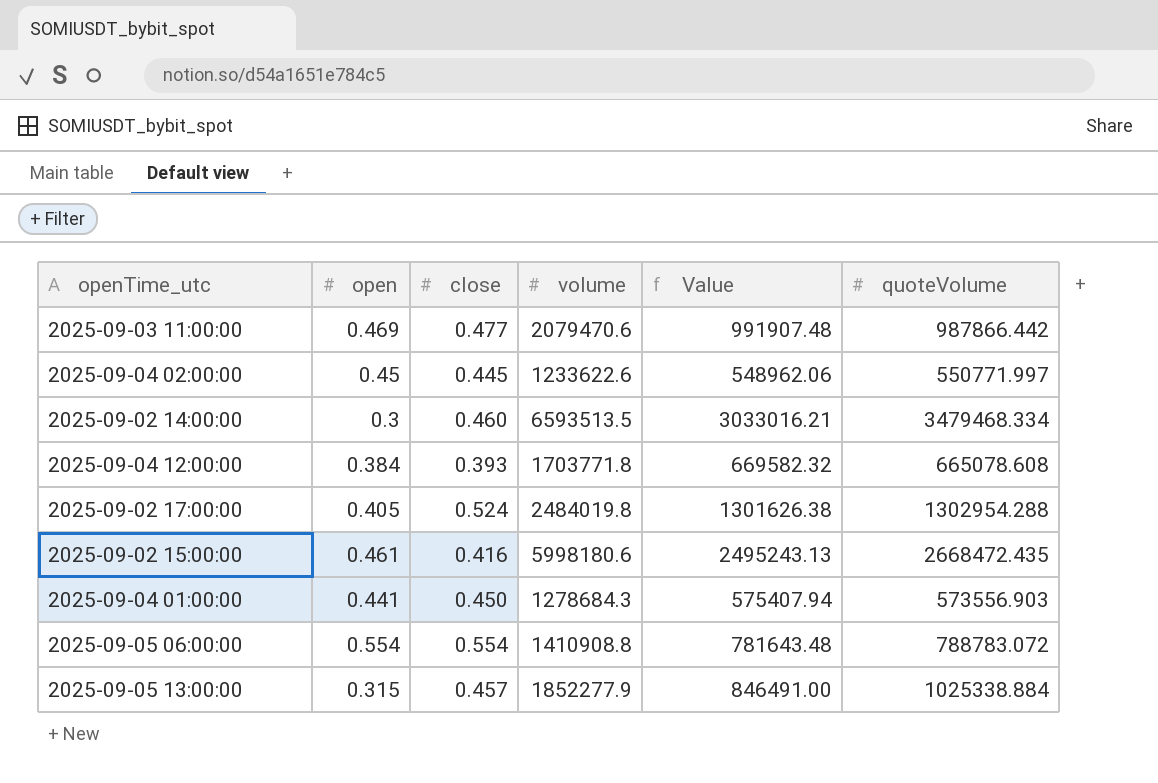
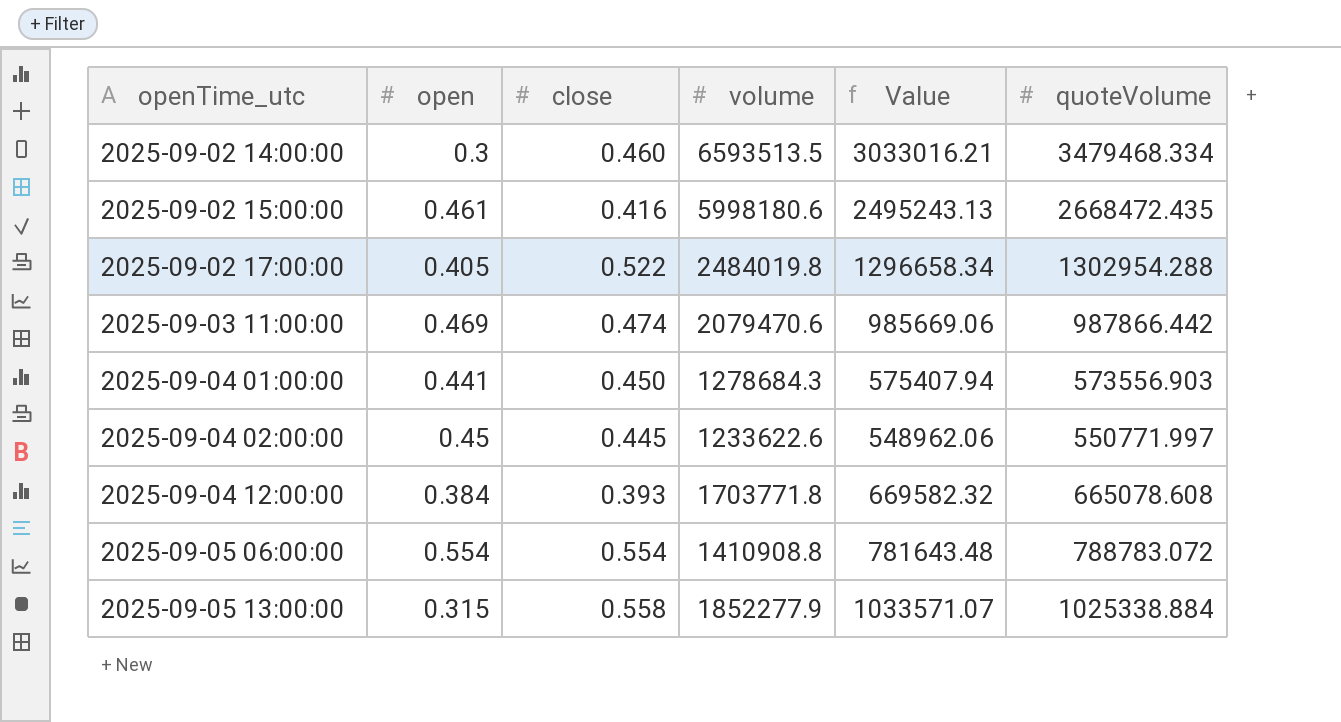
row order: none -> openTime_utc ascending
2025-09-02 17:00:00 | close: 0.524 -> 0.522
2025-09-02 17:00:00 | Value: 1301626.38 -> 1296658.34
2025-09-03 11:00:00 | close: 0.477 -> 0.474
2025-09-03 11:00:00 | Value: 991907.48 -> 985669.06
2025-09-05 13:00:00 | close: 0.457 -> 0.558
2025-09-05 13:00:00 | Value: 846491.00 -> 1033571.07

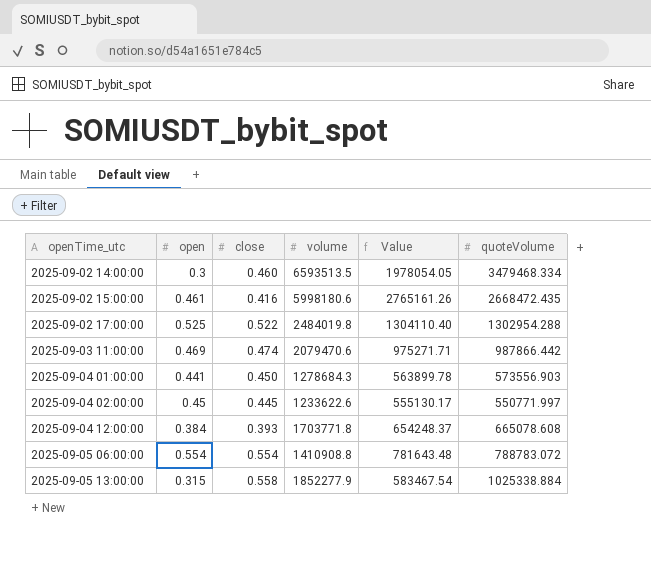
column Value | formula: [close] * [volume] -> [open] * [volume]
2025-09-02 17:00:00 | open: 0.405 -> 0.525

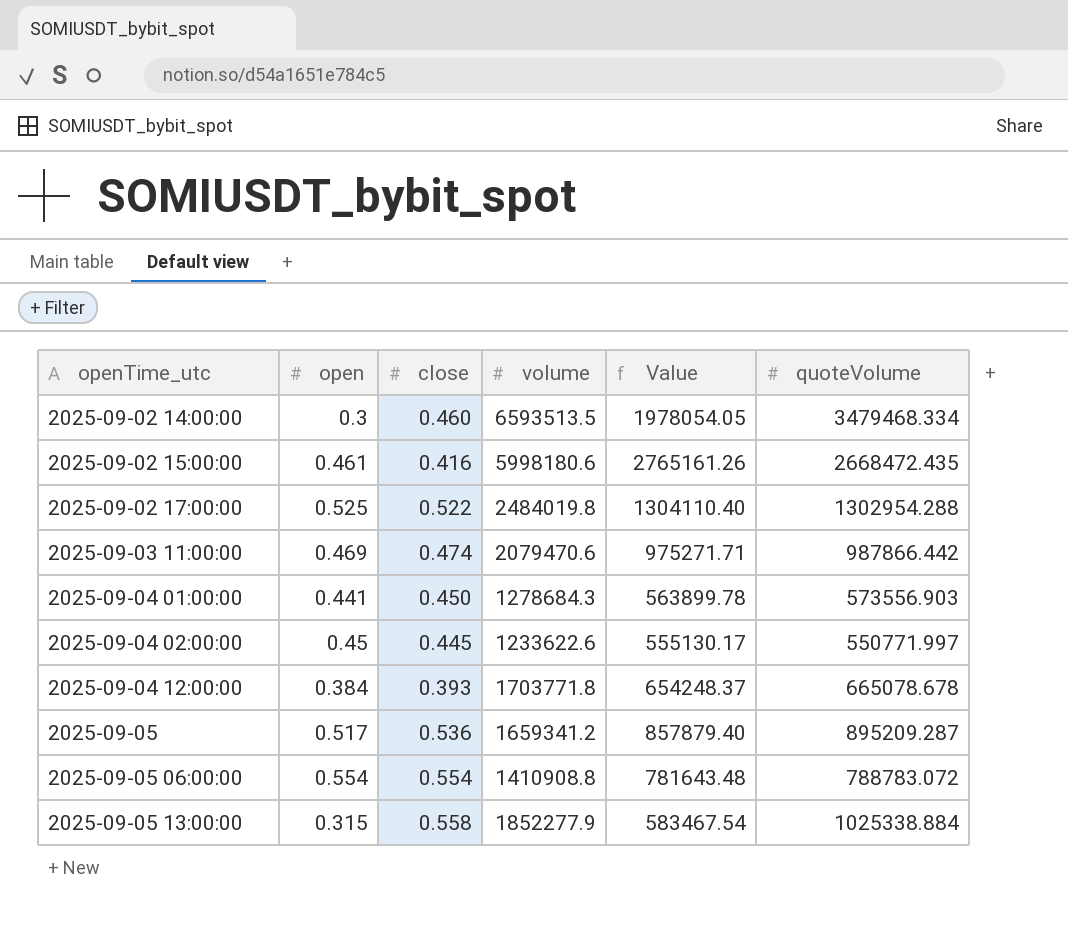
2025-09-04 12:00:00 | quoteVolume: 665078.608 -> 665078.678
row 2025-09-05: none -> 0.517 | 0.536 | 1659341.2 | 857879.40 | 895209.287

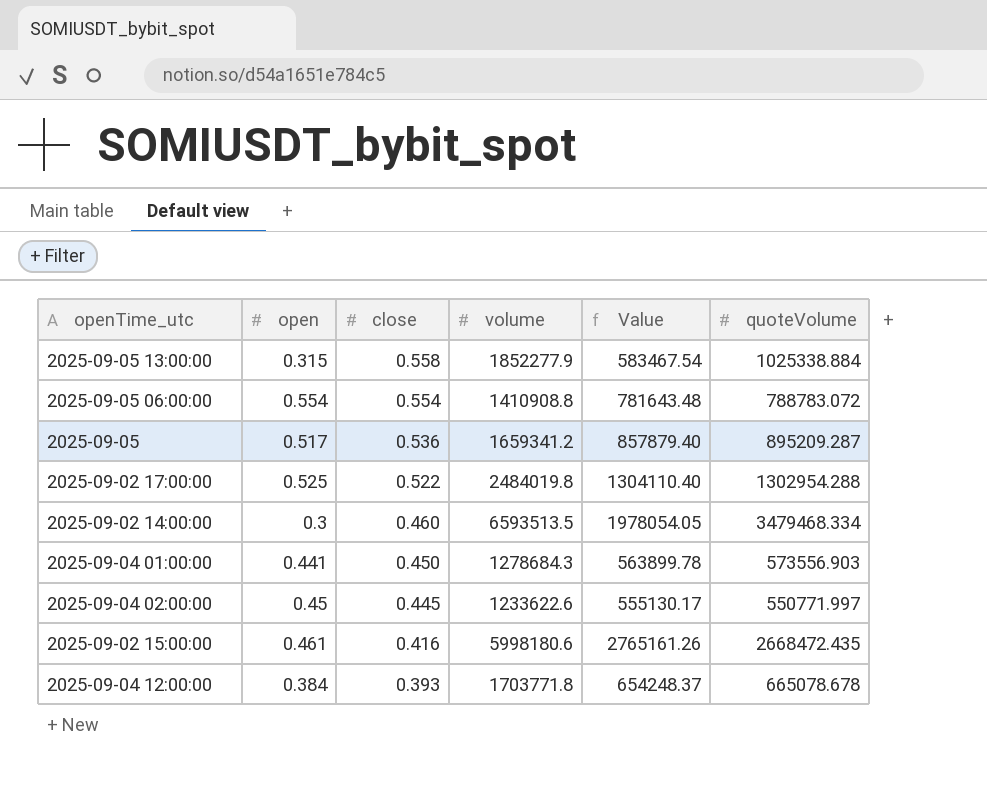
row order: openTime_utc ascending -> close descending
row 2025-09-03 11:00:00: 0.469 | 0.474 | 2079470.6 | 975271.71 | 987866.442 -> none

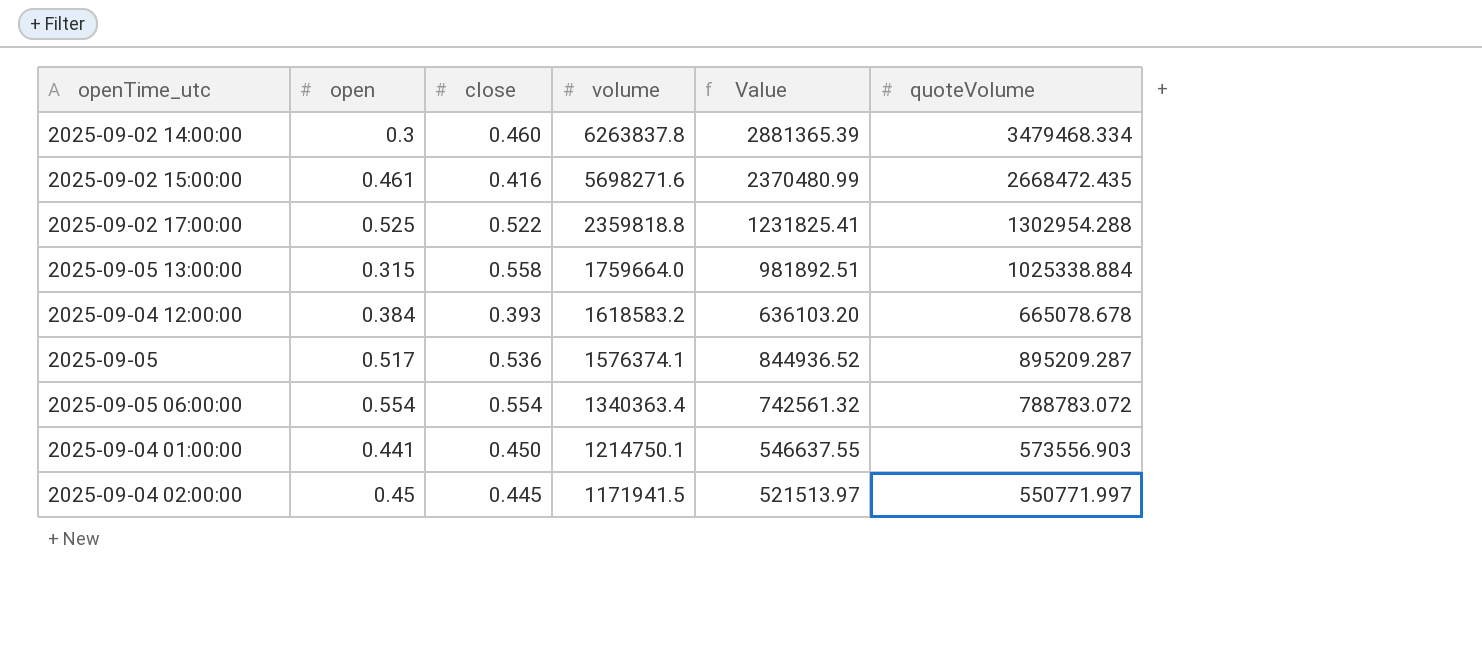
row order: close descending -> volume descending
column Value | formula: [open] * [volume] -> [close] * [volume]
2025-09-02 14:00:00 | volume: 6593513.5 -> 6263837.8
2025-09-02 15:00:00 | volume: 5998180.6 -> 5698271.6
2025-09-02 17:00:00 | volume: 2484019.8 -> 2359818.8
2025-09-05 13:00:00 | volume: 1852277.9 -> 1759664.0
2025-09-04 12:00:00 | volume: 1703771.8 -> 1618583.2
2025-09-05 | volume: 1659341.2 -> 1576374.1
2025-09-05 06:00:00 | volume: 1410908.8 -> 1340363.4
2025-09-04 01:00:00 | volume: 1278684.3 -> 1214750.1
2025-09-04 02:00:00 | volume: 1233622.6 -> 1171941.5

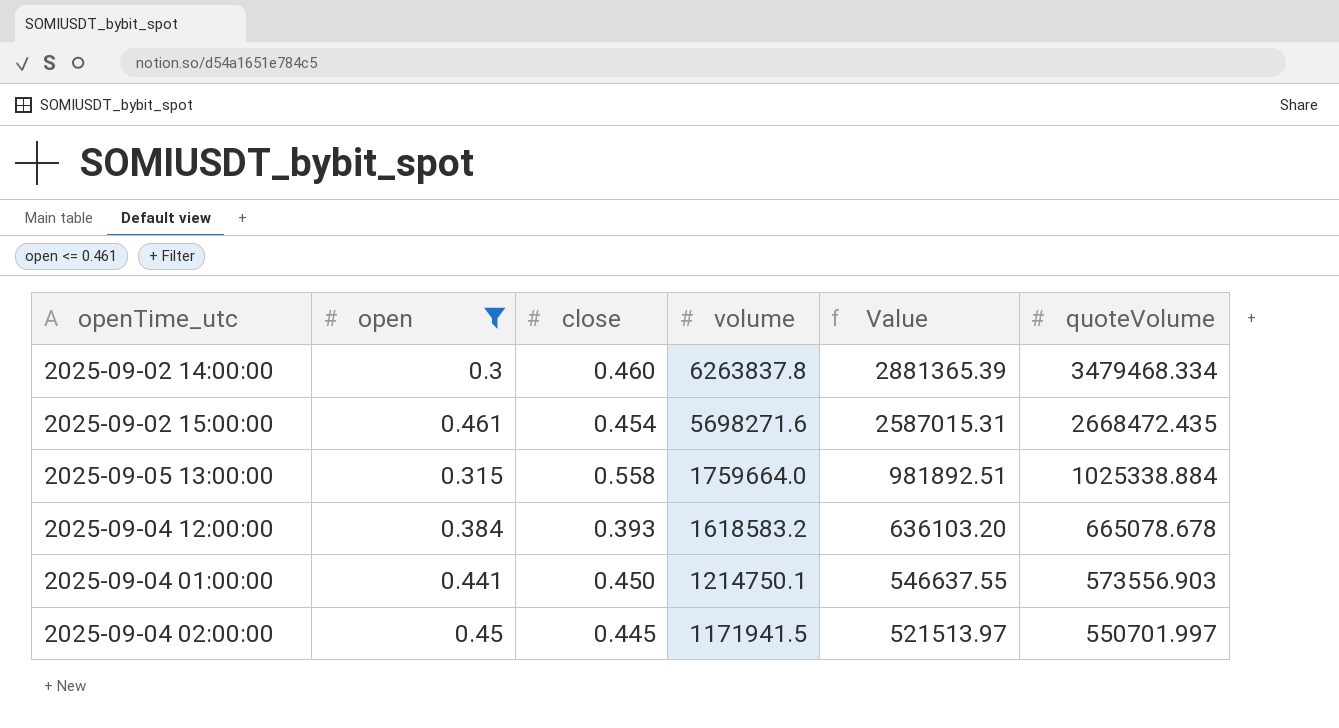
filter: none -> open <= 0.461
2025-09-02 15:00:00 | close: 0.416 -> 0.454
2025-09-02 15:00:00 | Value: 2370480.99 -> 2587015.31
2025-09-04 02:00:00 | quoteVolume: 550771.997 -> 550701.997

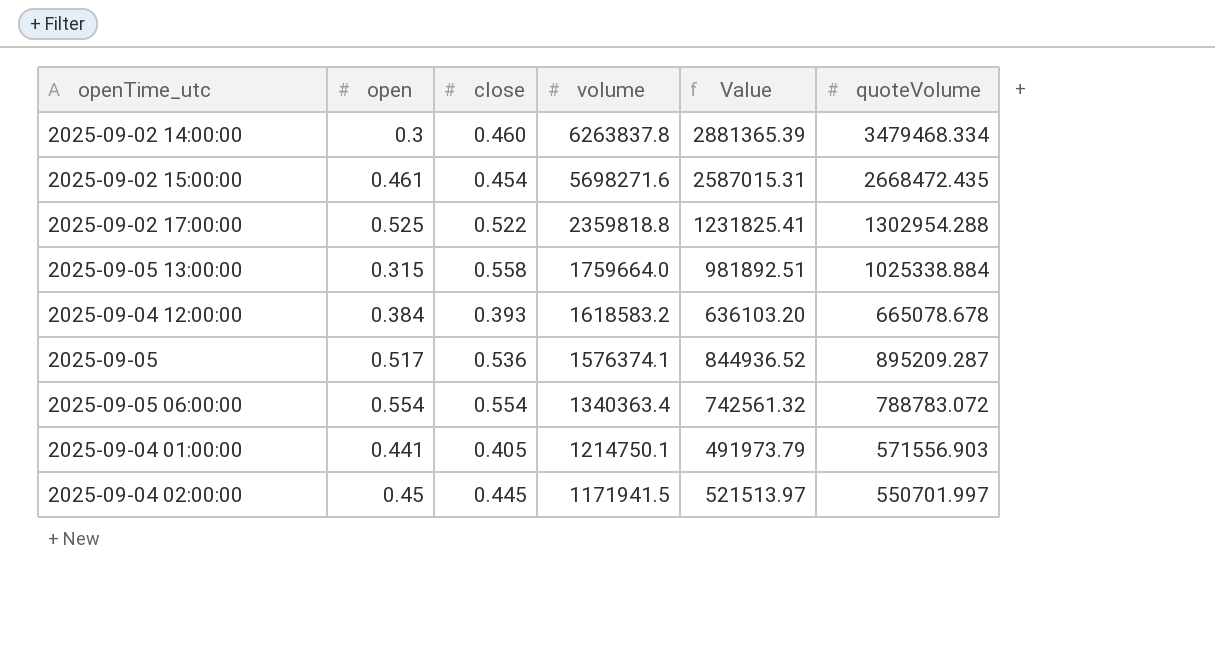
filter: open <= 0.461 -> none
2025-09-04 01:00:00 | close: 0.450 -> 0.405
2025-09-04 01:00:00 | Value: 546637.55 -> 491973.79
2025-09-04 01:00:00 | quoteVolume: 573556.903 -> 571556.903

